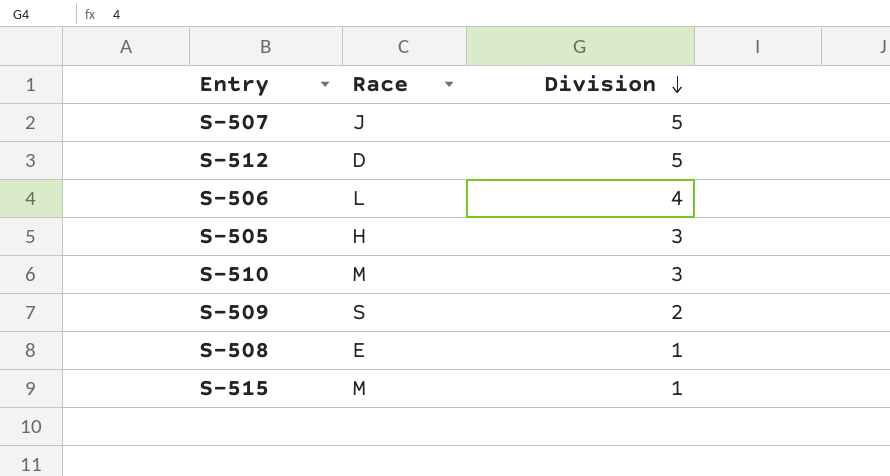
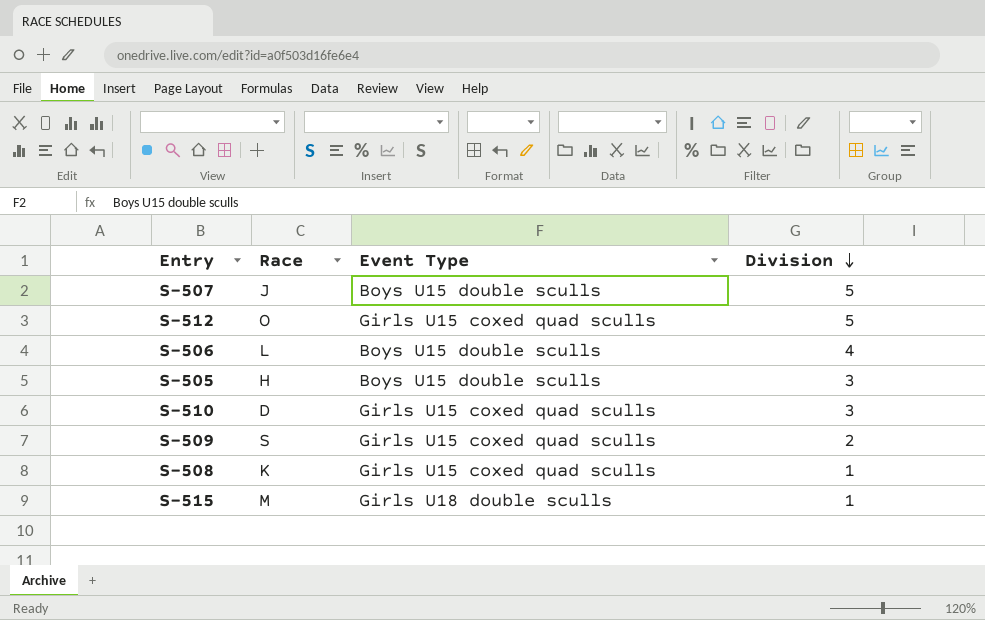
column Event Type | position: none -> 3
S-512 | Race: D -> O
S-510 | Race: M -> D
S-508 | Race: E -> K

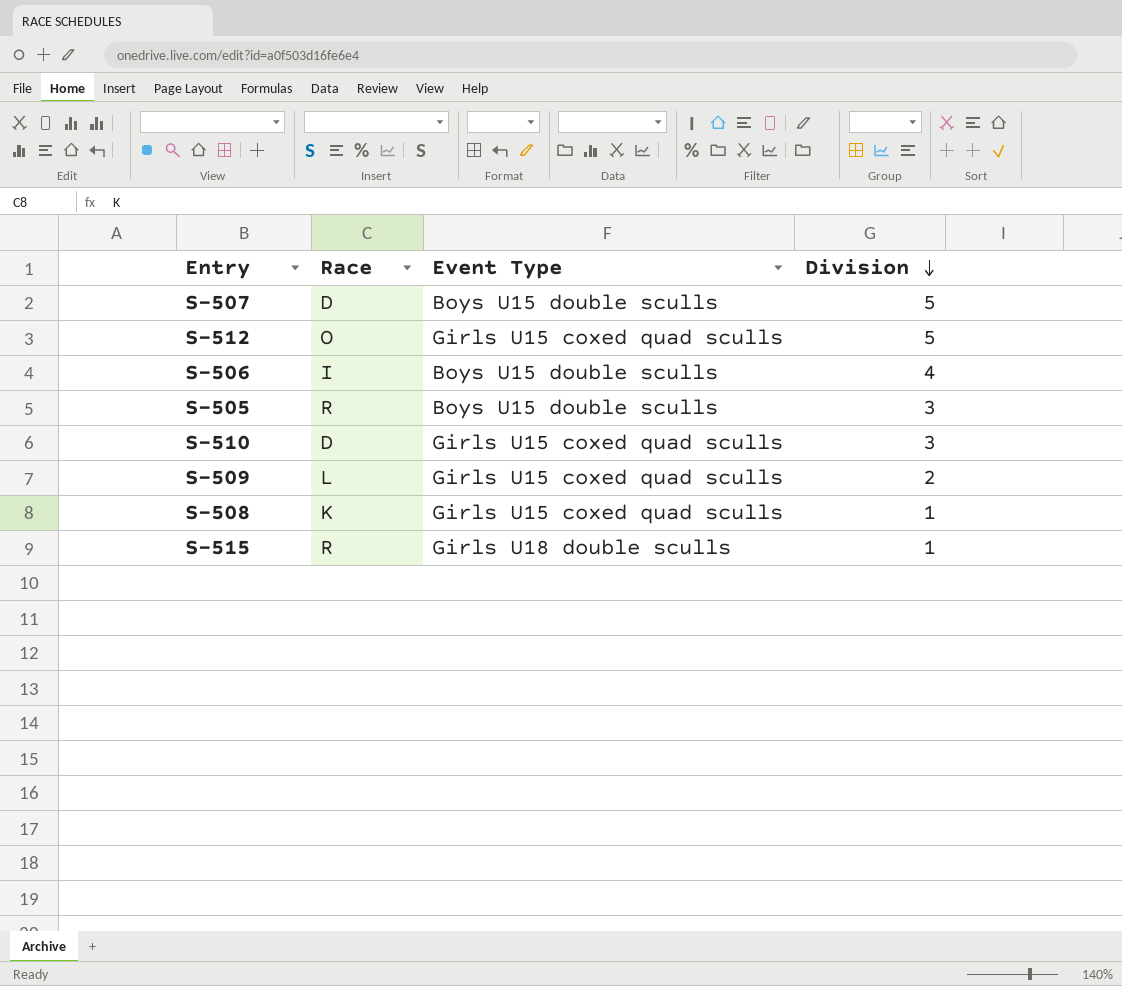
S-507 | Race: J -> D
S-506 | Race: L -> I
S-505 | Race: H -> R
S-509 | Race: S -> L
S-515 | Race: M -> R

